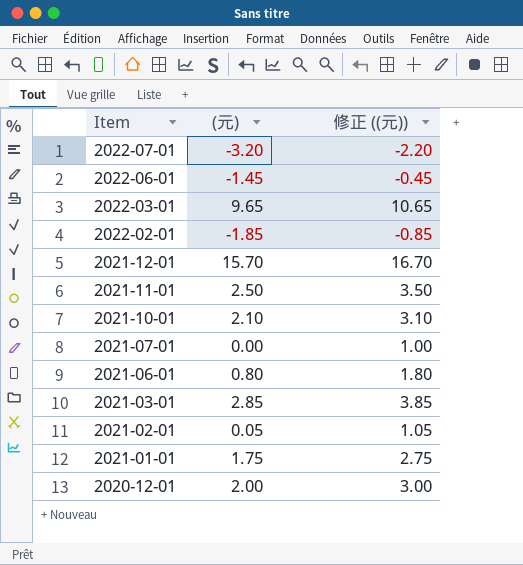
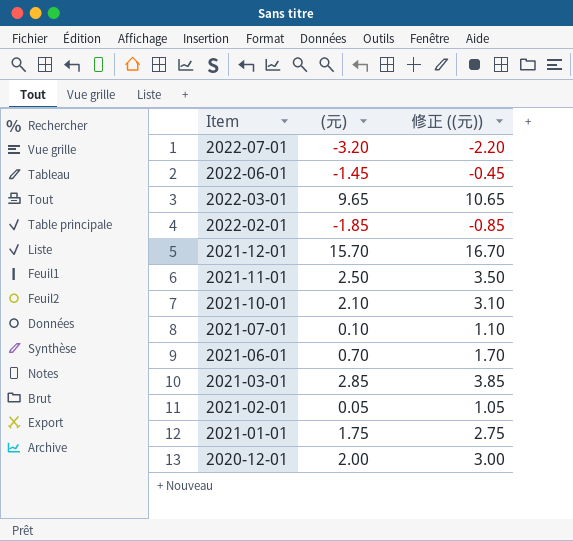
2021-07-01 | (元): 0.00 -> 0.10
2021-07-01 | 修正 ((元)): 1.00 -> 1.10
2021-06-01 | (元): 0.80 -> 0.70
2021-06-01 | 修正 ((元)): 1.80 -> 1.70

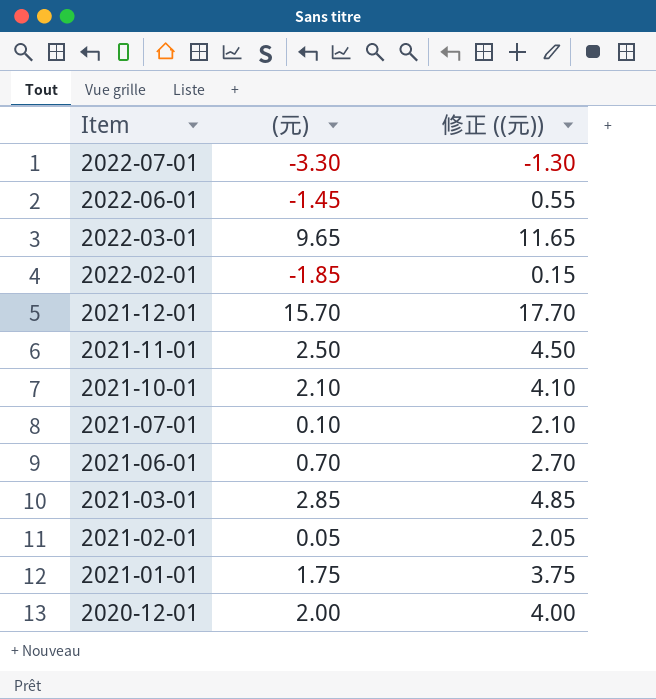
column 修正 ((元)) | formula: [(元)] + 1 -> [(元)] + 2
2022-07-01 | (元): -3.20 -> -3.30

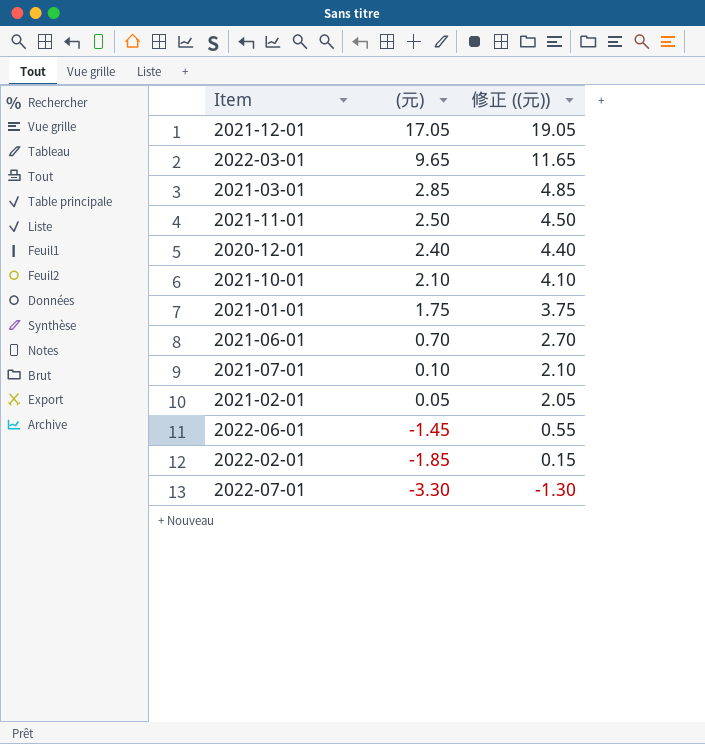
row order: Item descending -> (元) descending
2021-12-01 | (元): 15.70 -> 17.05
2021-12-01 | 修正 ((元)): 17.70 -> 19.05
2020-12-01 | (元): 2.00 -> 2.40
2020-12-01 | 修正 ((元)): 4.00 -> 4.40

